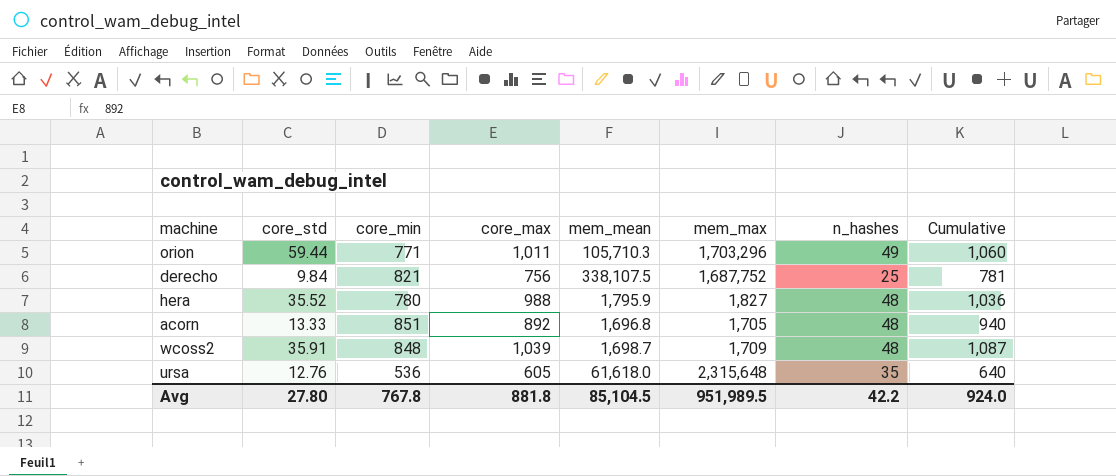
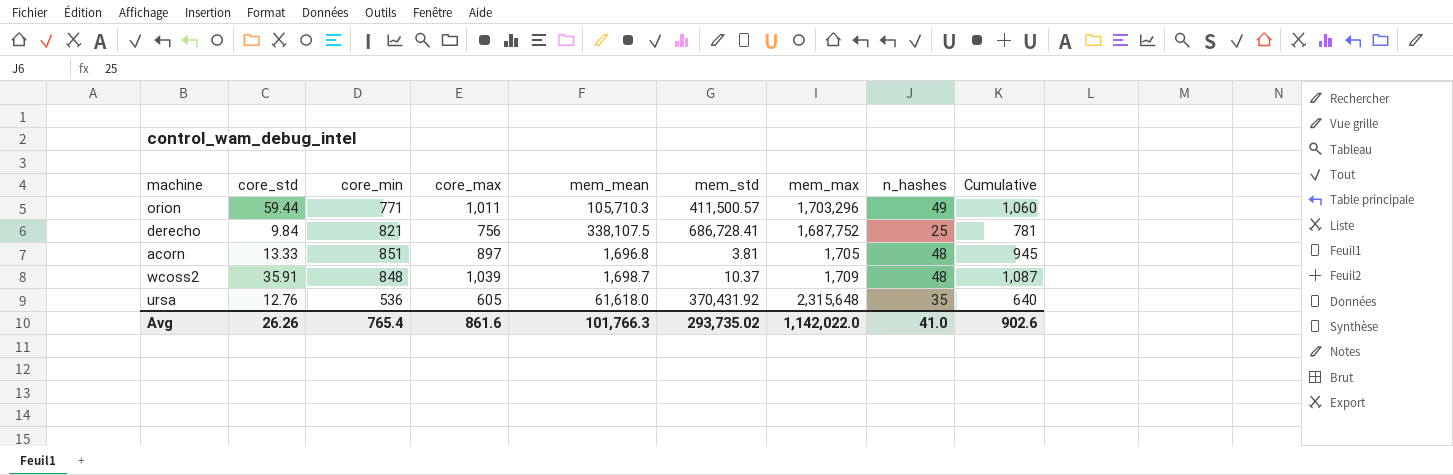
column mem_std | position: none -> 6
row hera: 35.52 | 780 | 988 | 1,795.9 | 1,827 | 48 | 1,036 -> none
acorn | core_max: 892 -> 897
acorn | Cumulative: 940 -> 945
Avg | core_std: 27.80 -> 26.26
Avg | core_min: 767.8 -> 765.4
Avg | core_max: 881.8 -> 861.6
Avg | mem_mean: 85,104.5 -> 101,766.3
Avg | mem_max: 951,989.5 -> 1,142,022.0
Avg | n_hashes: 42.2 -> 41.0
Avg | Cumulative: 924.0 -> 902.6

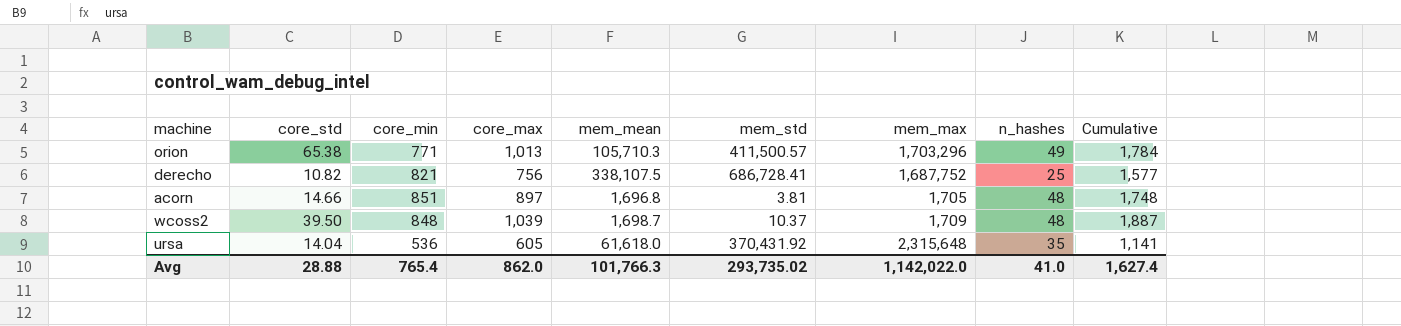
column Cumulative | formula: [core_max] + [n_hashes] -> [core_min] + [core_max]
orion | core_std: 59.44 -> 65.38
orion | core_max: 1,011 -> 1,013
derecho | core_std: 9.84 -> 10.82
acorn | core_std: 13.33 -> 14.66
wcoss2 | core_std: 35.91 -> 39.50
ursa | core_std: 12.76 -> 14.04
Avg | core_std: 26.26 -> 28.88
Avg | core_max: 861.6 -> 862.0
Avg | Cumulative: 902.6 -> 1,627.4

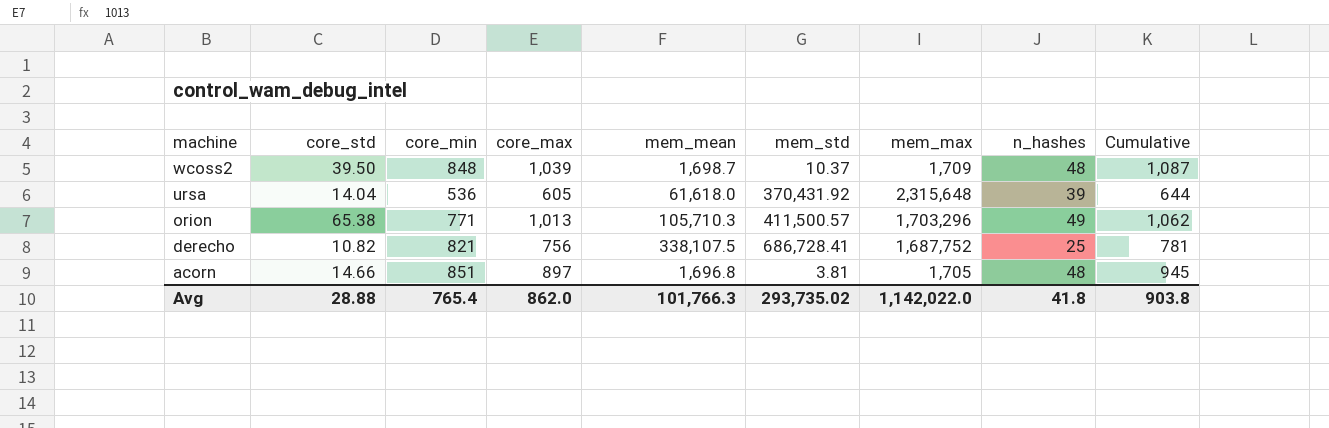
row order: none -> machine descending
column Cumulative | formula: [core_min] + [core_max] -> [core_max] + [n_hashes]
ursa | n_hashes: 35 -> 39
Avg | n_hashes: 41.0 -> 41.8
Avg | Cumulative: 1,627.4 -> 903.8

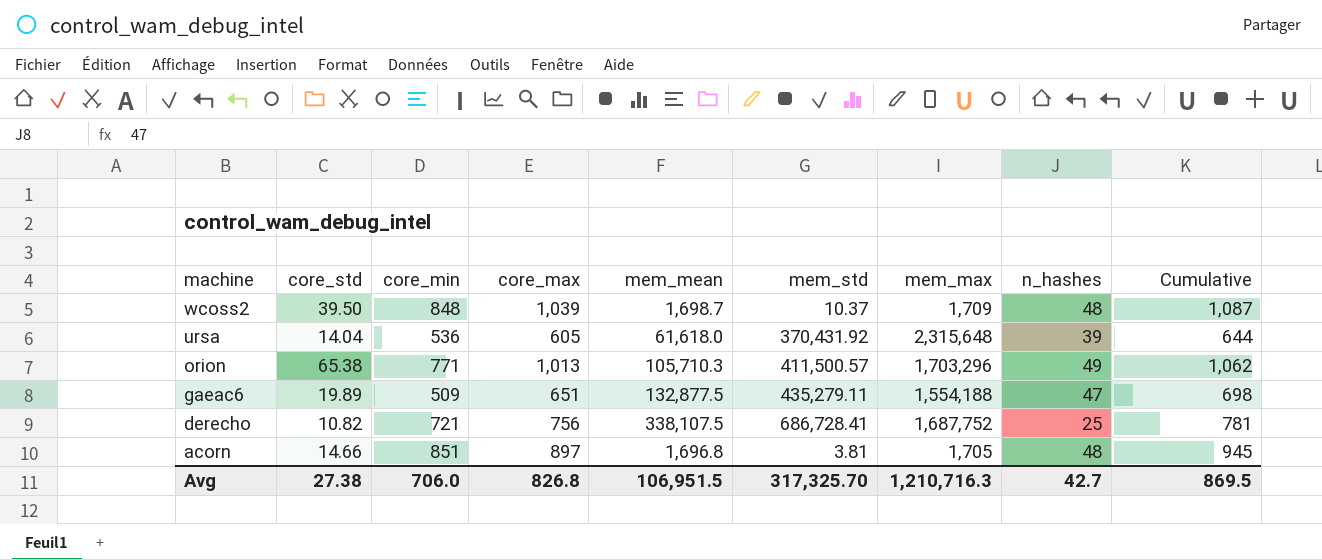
row gaeac6: none -> 19.89 | 509 | 651 | 132,877.5 | 435,279.11 | 1,554,188 | 47 | 698
derecho | core_min: 821 -> 721
Avg | core_std: 28.88 -> 27.38
Avg | core_min: 765.4 -> 706.0
Avg | core_max: 862.0 -> 826.8
Avg | mem_mean: 101,766.3 -> 106,951.5
Avg | mem_std: 293,735.02 -> 317,325.70
Avg | mem_max: 1,142,022.0 -> 1,210,716.3
Avg | n_hashes: 41.8 -> 42.7
Avg | Cumulative: 903.8 -> 869.5

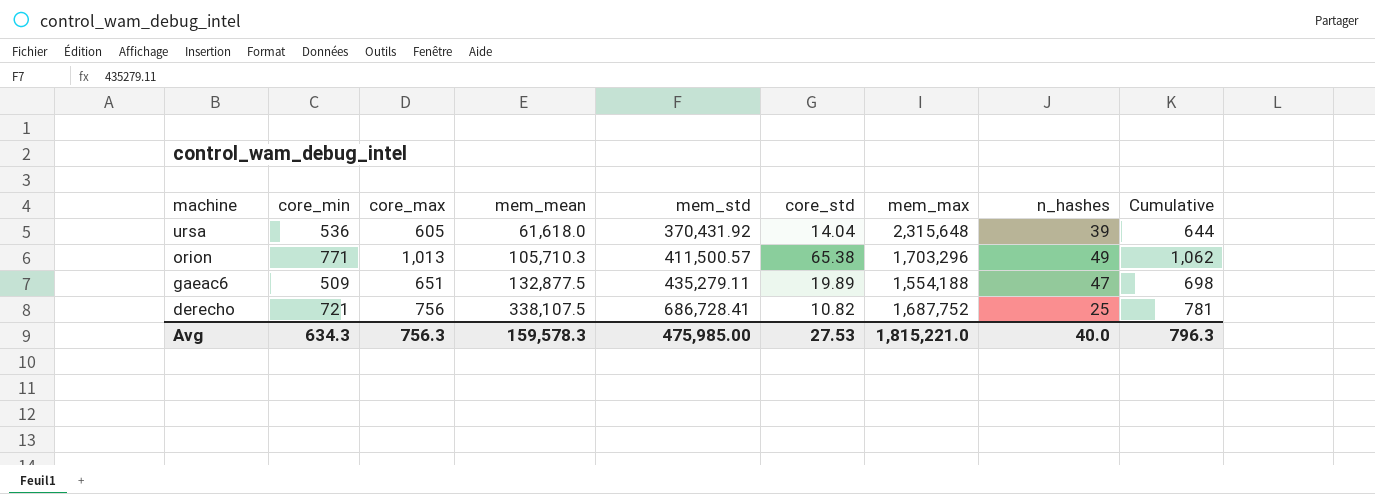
column core_std | position: 2 -> 6
row wcoss2: 39.50 | 848 | 1,039 | 1,698.7 | 10.37 | 1,709 | 48 | 1,087 -> none
row acorn: 14.66 | 851 | 897 | 1,696.8 | 3.81 | 1,705 | 48 | 945 -> none
Avg | core_min: 706.0 -> 634.3
Avg | core_max: 826.8 -> 756.3
Avg | mem_mean: 106,951.5 -> 159,578.3
Avg | mem_std: 317,325.70 -> 475,985.00
Avg | core_std: 27.38 -> 27.53
Avg | mem_max: 1,210,716.3 -> 1,815,221.0
Avg | n_hashes: 42.7 -> 40.0
Avg | Cumulative: 869.5 -> 796.3

